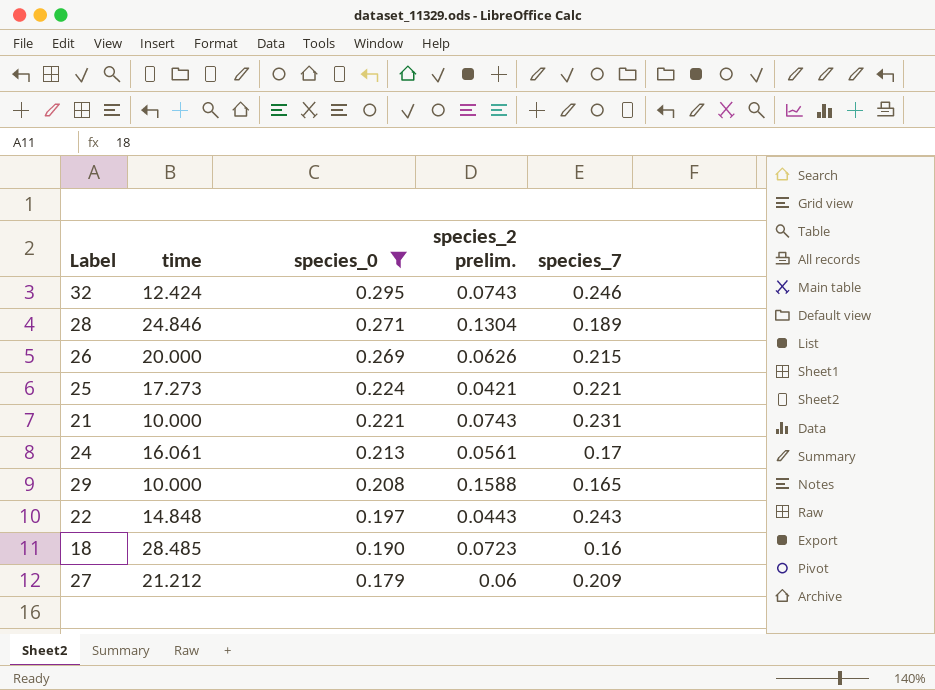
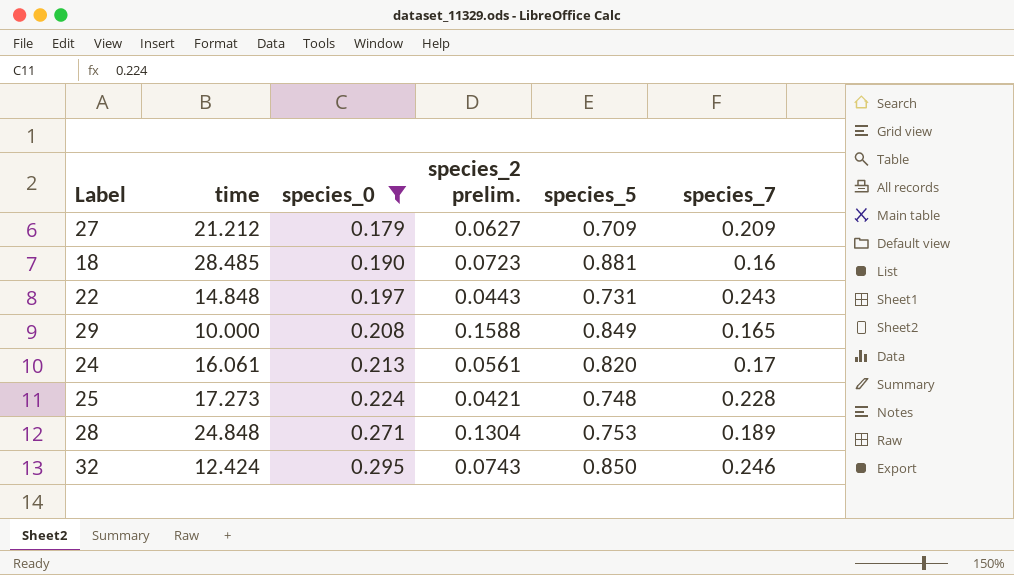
row order: species_0 descending -> species_0 ascending
column species_5 | position: none -> 5
row 26: 20.000 | 0.269 | 0.0626 | 0.215 -> none
row 21: 10.000 | 0.221 | 0.0743 | 0.231 -> none
27 | species_2 prelim.: 0.06 -> 0.0627
25 | species_7: 0.221 -> 0.228
28 | time: 24.846 -> 24.848

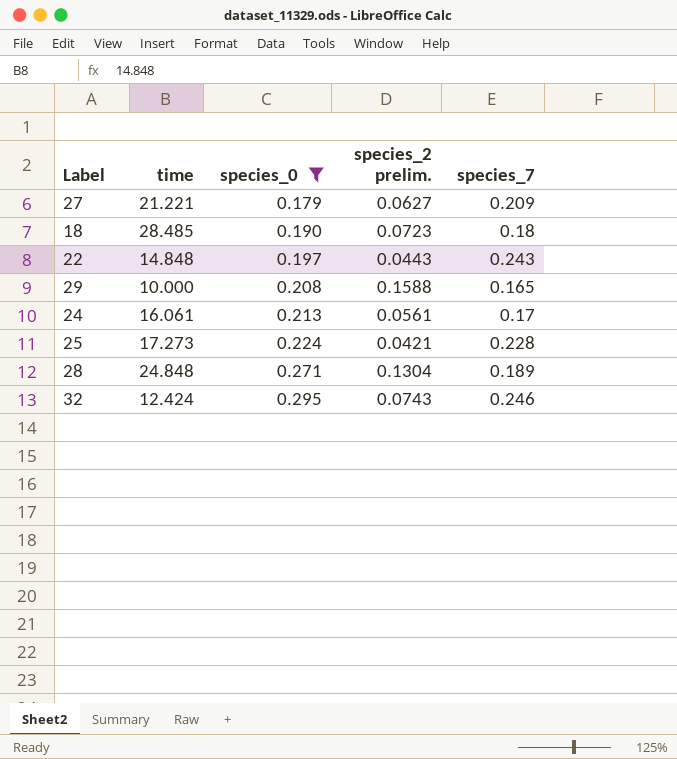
column species_5 | position: 5 -> none
27 | time: 21.212 -> 21.221
18 | species_7: 0.16 -> 0.18

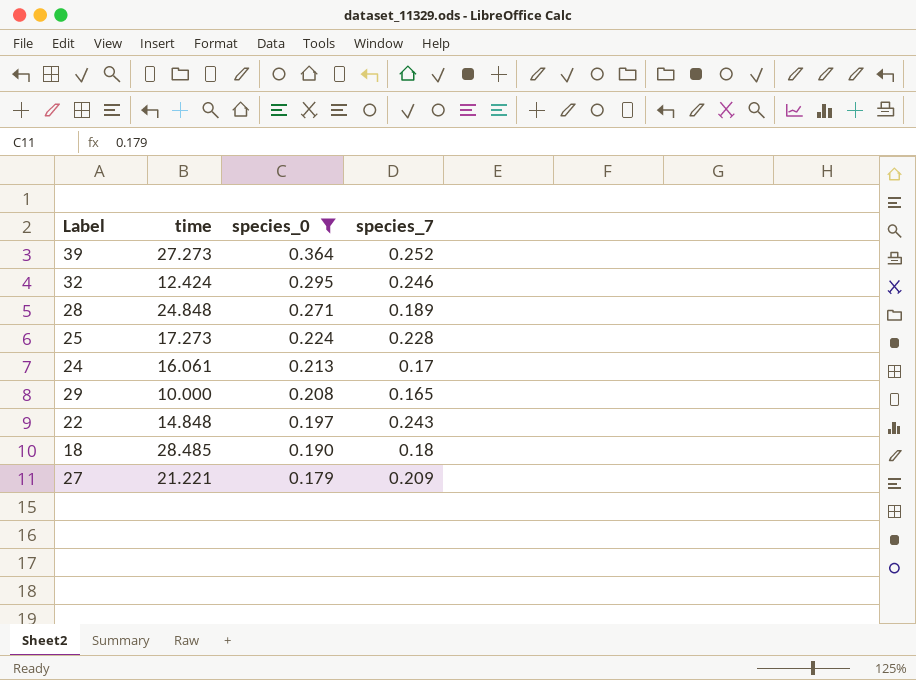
row order: species_0 ascending -> species_0 descending
column species_2 prelim. | position: 4 -> none
row 39: none -> 27.273 | 0.364 | 0.252

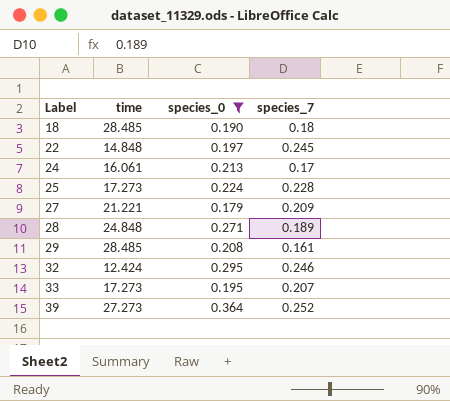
row order: species_0 descending -> Label ascending
22 | species_7: 0.243 -> 0.245
29 | time: 10.000 -> 28.485
29 | species_7: 0.165 -> 0.161
row 33: none -> 17.273 | 0.195 | 0.207

